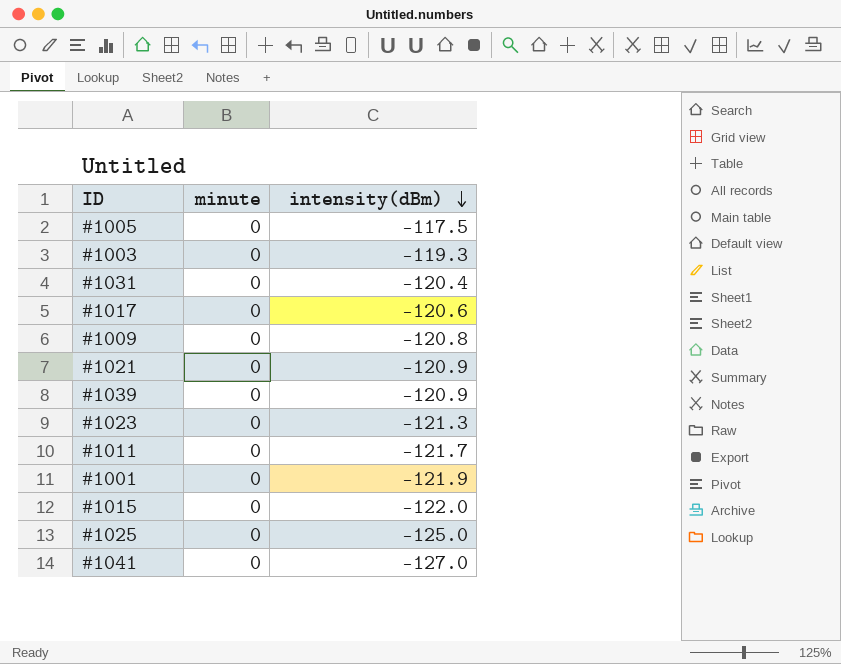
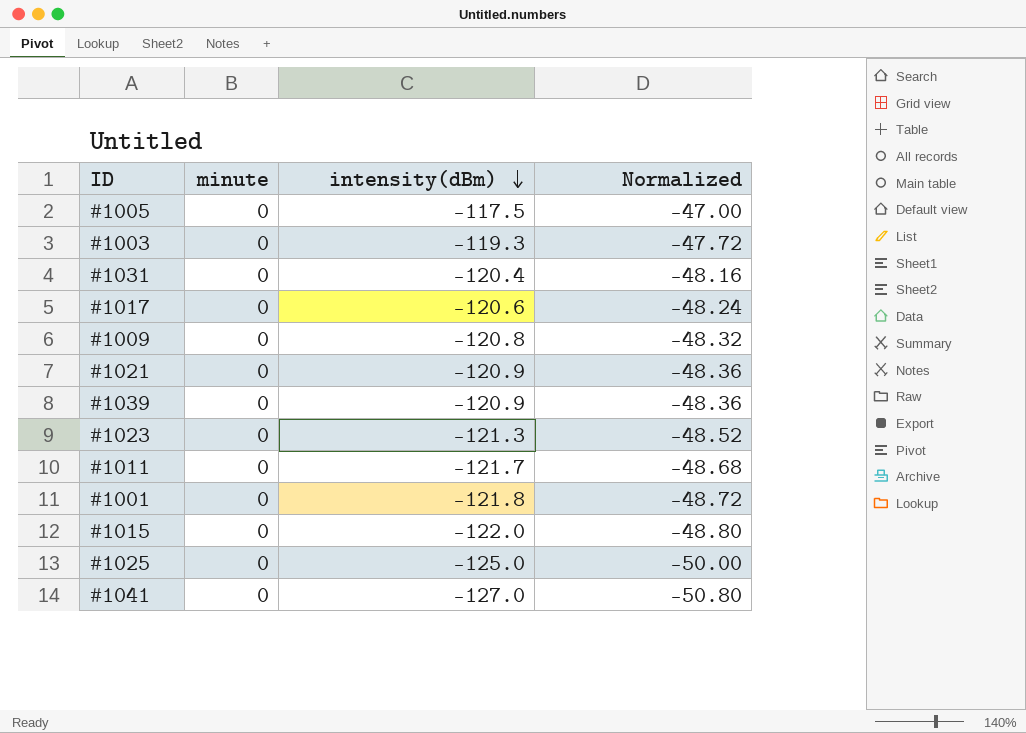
column Normalized | formula: none -> [intensity(dBm)] * 0.4
#1001 | intensity(dBm): -121.9 -> -121.8

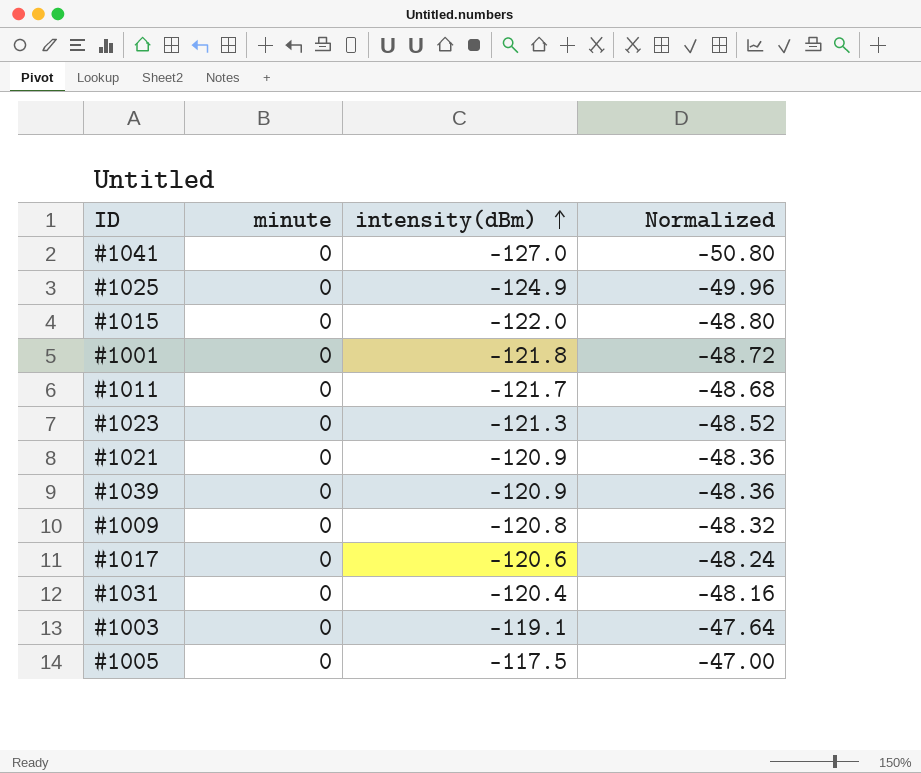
row order: intensity(dBm) descending -> intensity(dBm) ascending
#1025 | intensity(dBm): -125.0 -> -124.9
#1025 | Normalized: -50.00 -> -49.96
#1003 | intensity(dBm): -119.3 -> -119.1
#1003 | Normalized: -47.72 -> -47.64

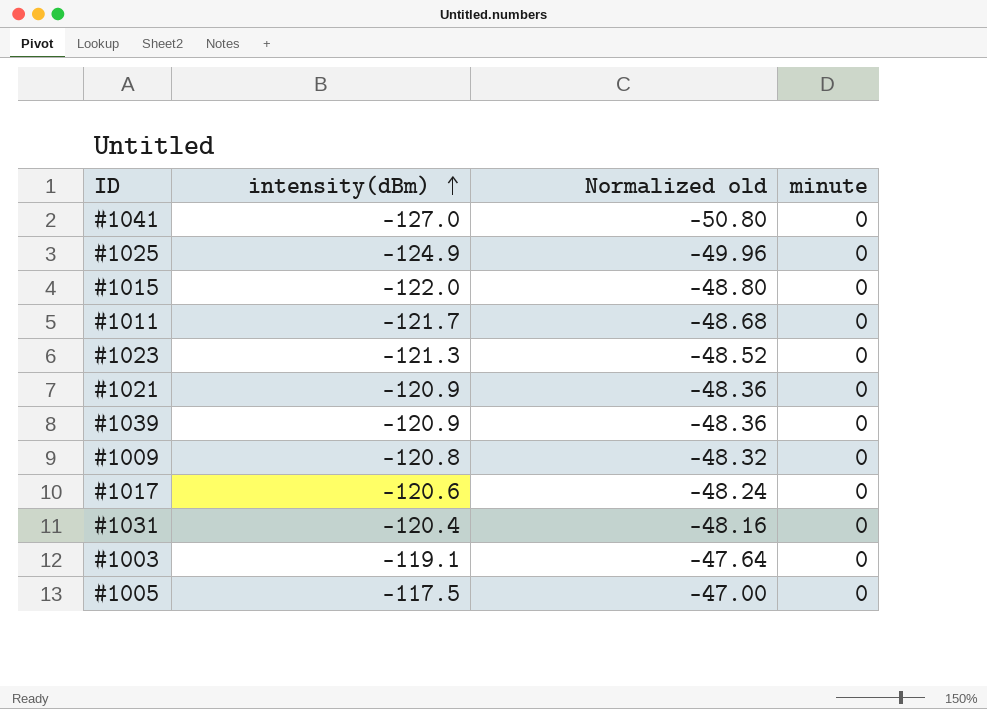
column name: Normalized -> Normalized old
column minute | position: 2 -> 4
row #1001: 0 | -121.8 | -48.72 -> none

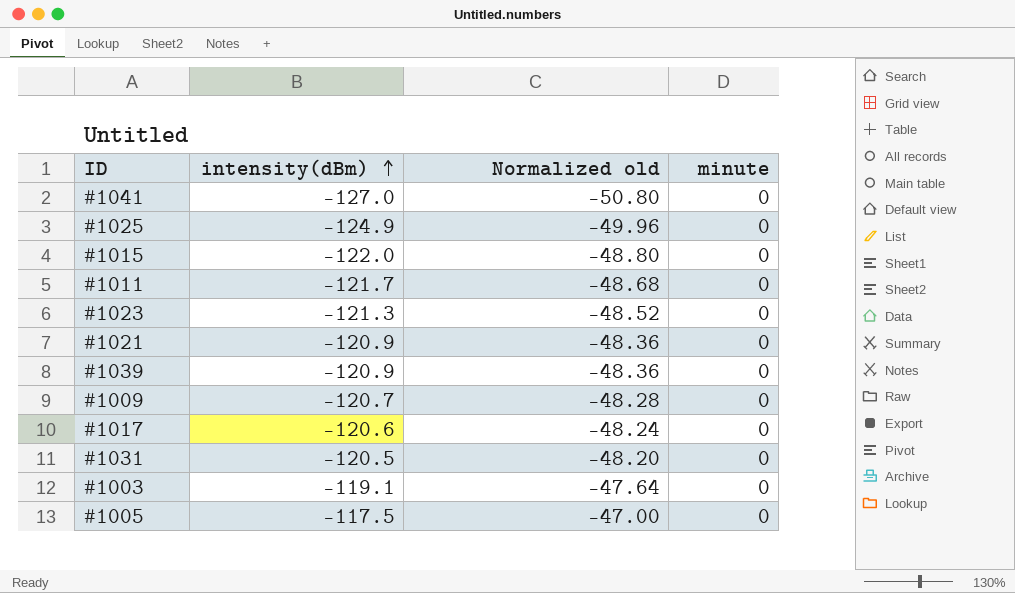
#1009 | intensity(dBm): -120.8 -> -120.7
#1009 | Normalized old: -48.32 -> -48.28
#1031 | intensity(dBm): -120.4 -> -120.5
#1031 | Normalized old: -48.16 -> -48.20

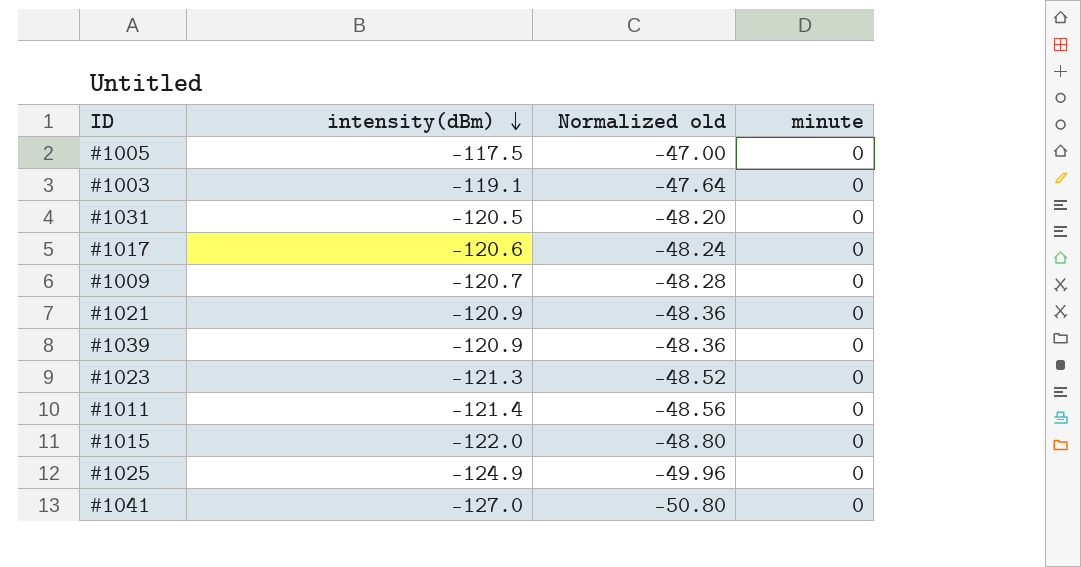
row order: intensity(dBm) ascending -> intensity(dBm) descending
#1011 | intensity(dBm): -121.7 -> -121.4
#1011 | Normalized old: -48.68 -> -48.56

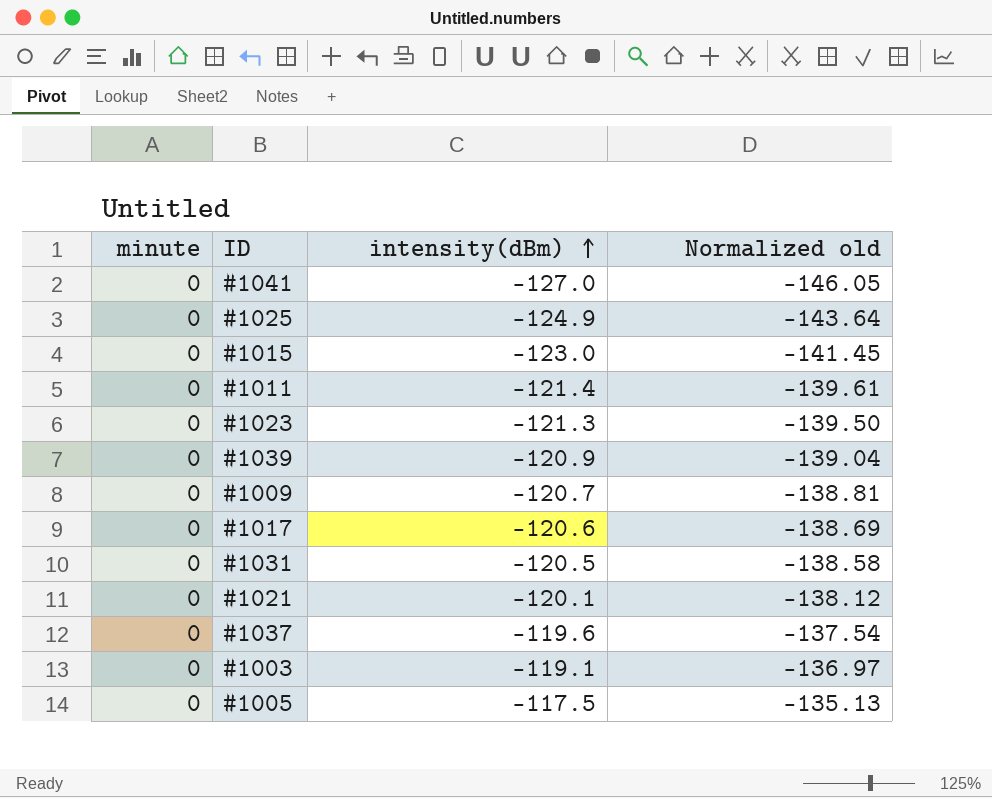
row order: intensity(dBm) descending -> intensity(dBm) ascending
column minute | position: 4 -> 1
column Normalized old | formula: [intensity(dBm)] * 0.4 -> [intensity(dBm)] * 1.15
#1015 | intensity(dBm): -122.0 -> -123.0
#1021 | intensity(dBm): -120.9 -> -120.1
row #1037: none -> 0 | -119.6 | -137.54

